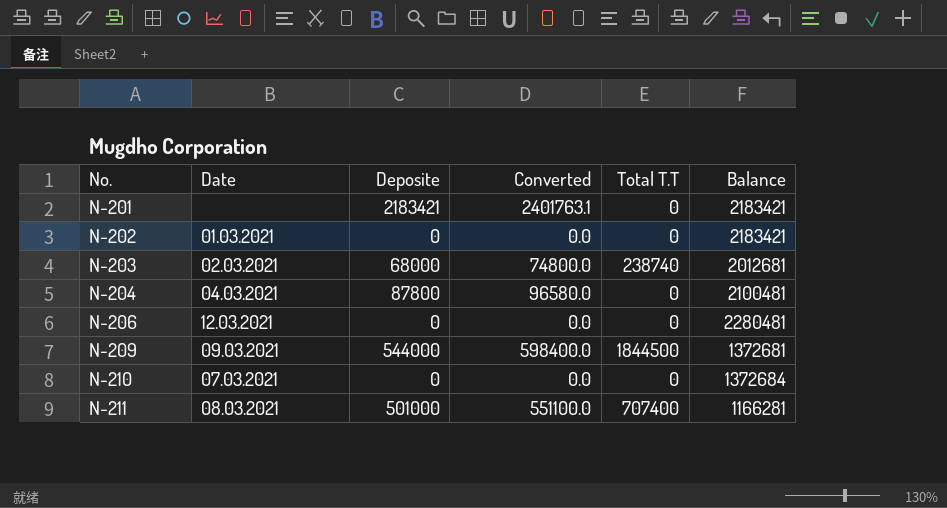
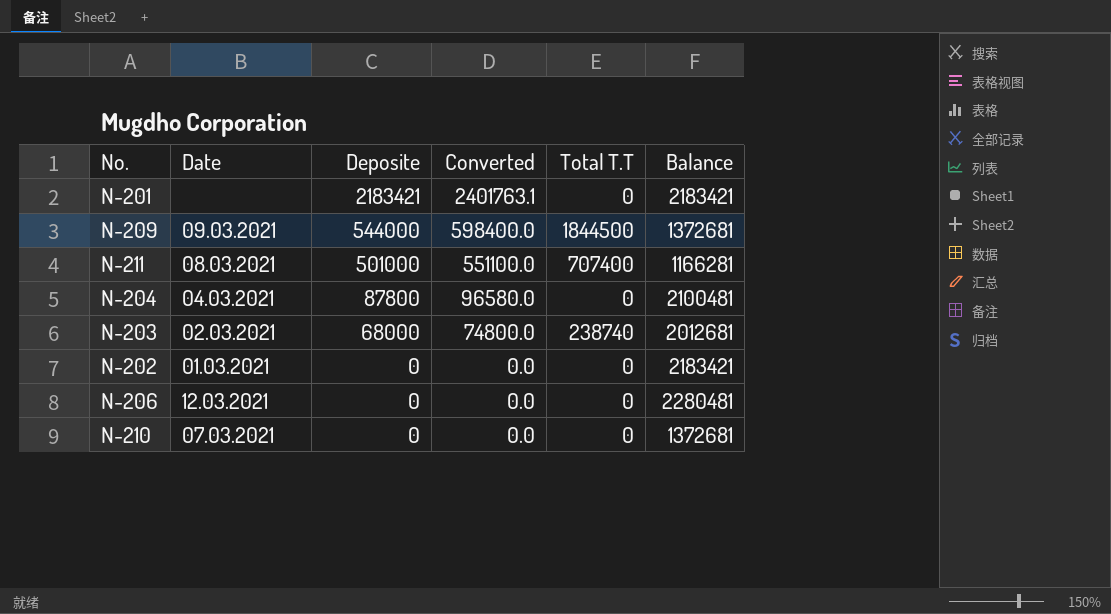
row order: No. ascending -> Deposite descending
N-210 | Balance: 1372684 -> 1372681

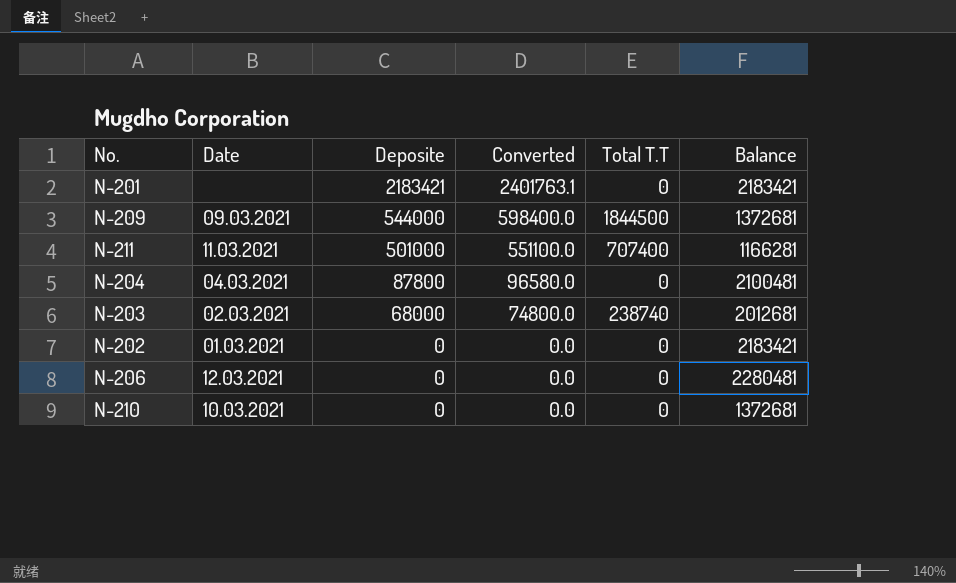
N-211 | Date: 08.03.2021 -> 11.03.2021
N-210 | Date: 07.03.2021 -> 10.03.2021

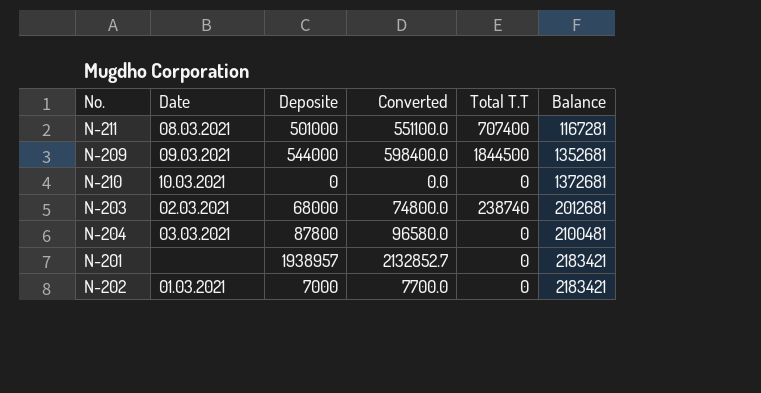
row order: Deposite descending -> Balance ascending
row N-206: 12.03.2021 | 0 | 0.0 | 0 | 2280481 -> none
N-211 | Date: 11.03.2021 -> 08.03.2021
N-211 | Balance: 1166281 -> 1167281
N-209 | Balance: 1372681 -> 1352681
N-204 | Date: 04.03.2021 -> 03.03.2021
N-201 | Deposite: 2183421 -> 1938957
N-201 | Converted: 2401763.1 -> 2132852.7
N-202 | Deposite: 0 -> 7000
N-202 | Converted: 0.0 -> 7700.0

